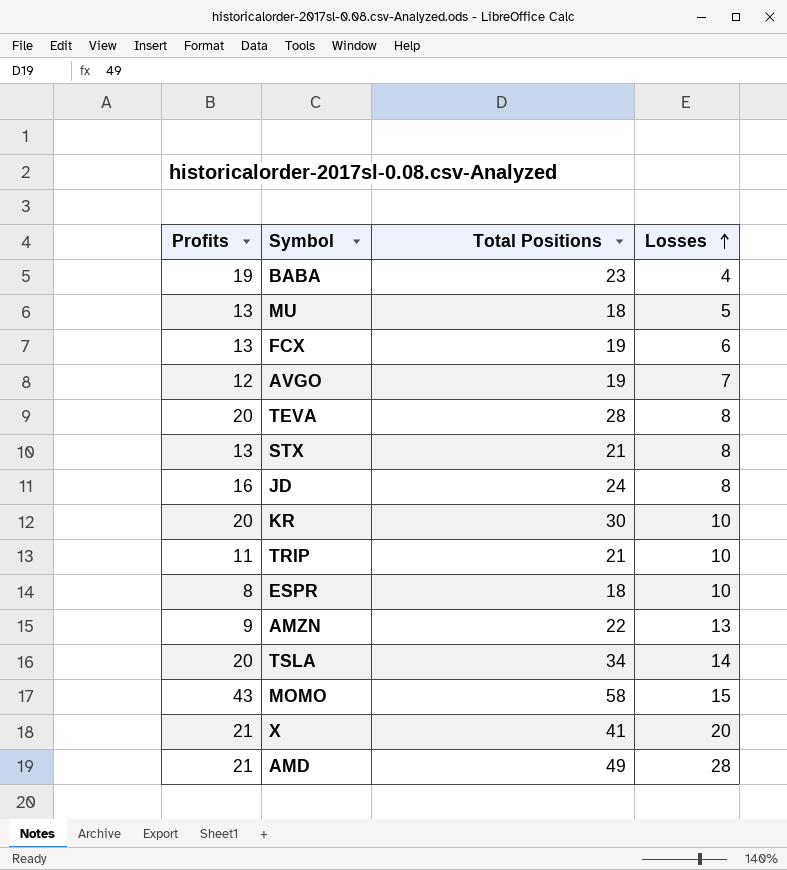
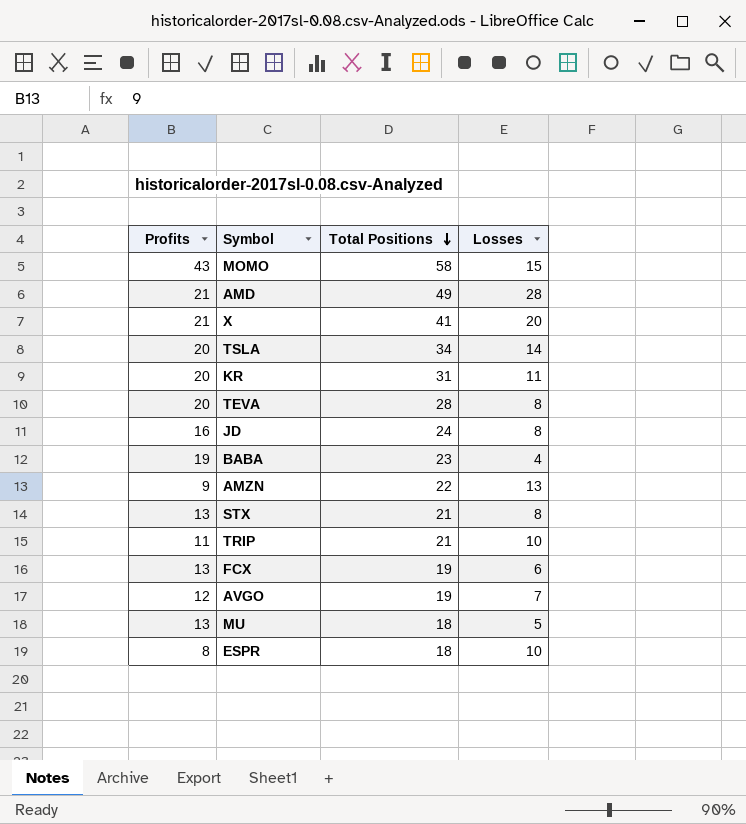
row order: Losses ascending -> Total Positions descending
KR | Total Positions: 30 -> 31
KR | Losses: 10 -> 11

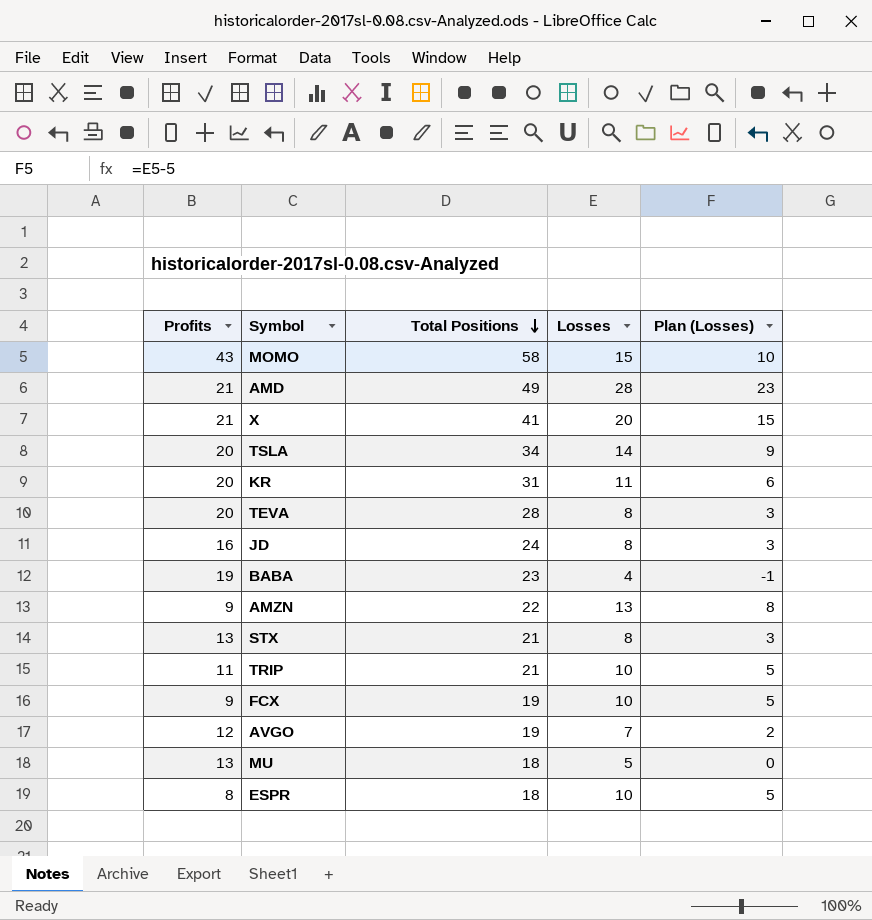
column Plan (Losses) | formula: none -> [Losses] - 5
FCX | Profits: 13 -> 9
FCX | Losses: 6 -> 10

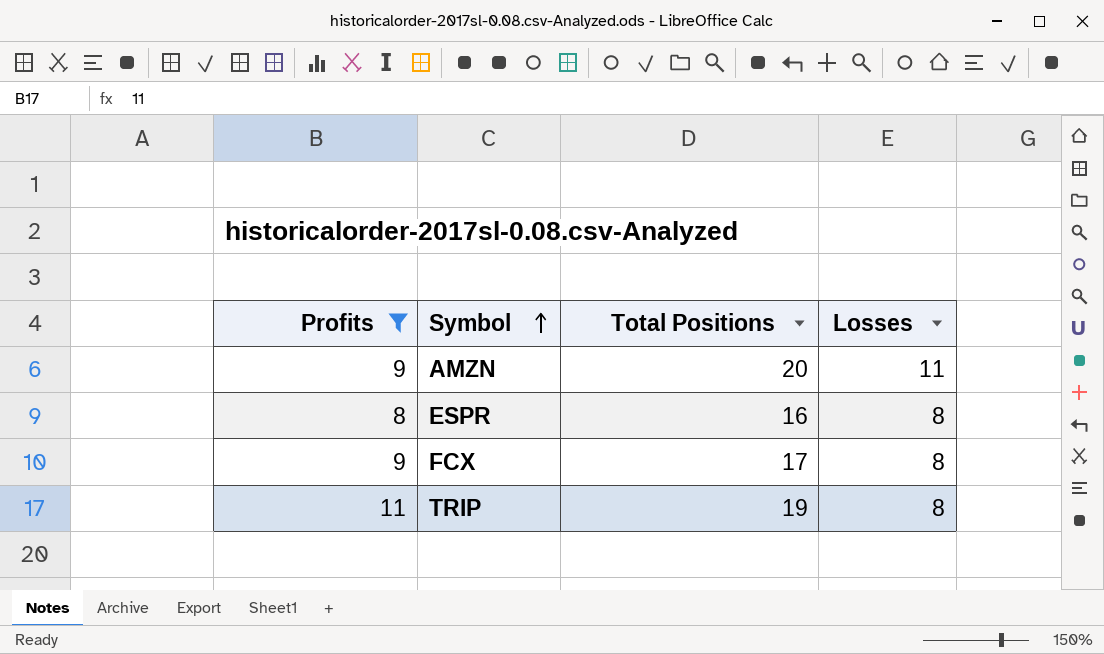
filter: none -> Profits <= 11
row order: Total Positions descending -> Symbol ascending
column Plan (Losses) | formula: [Losses] - 5 -> none
AMZN | Total Positions: 22 -> 20
AMZN | Losses: 13 -> 11
ESPR | Total Positions: 18 -> 16
ESPR | Losses: 10 -> 8
FCX | Total Positions: 19 -> 17
FCX | Losses: 10 -> 8
TRIP | Total Positions: 21 -> 19
TRIP | Losses: 10 -> 8

